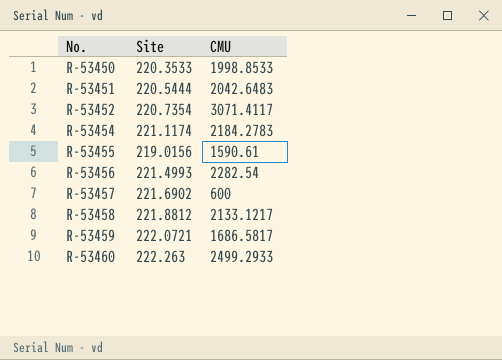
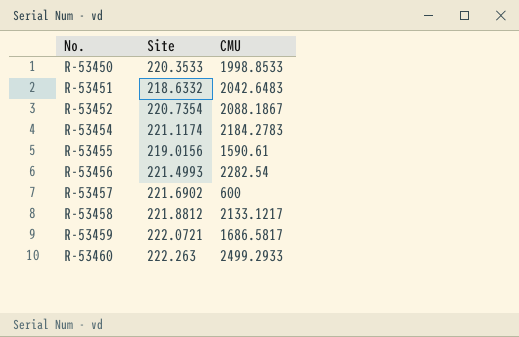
R-53451 | Site: 220.5444 -> 218.6332
R-53452 | CMU: 3071.4117 -> 2088.1867

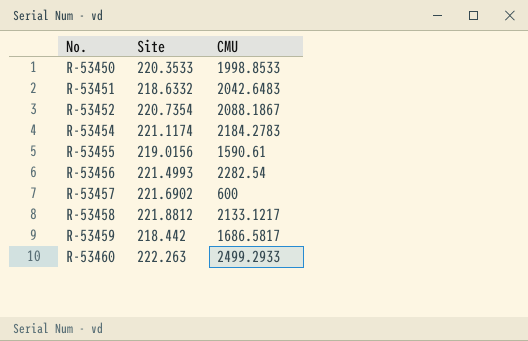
R-53459 | Site: 222.0721 -> 218.442

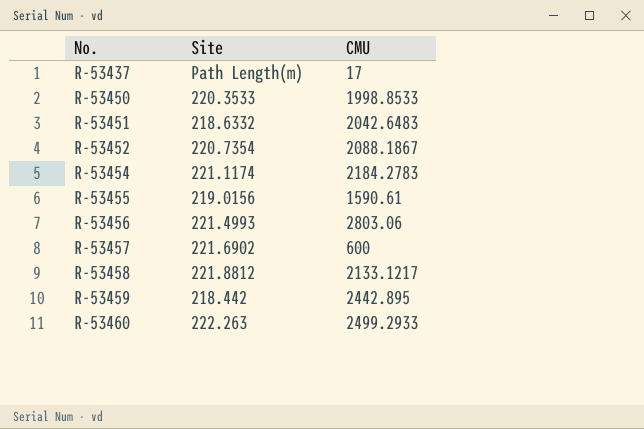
row R-53437: none -> Path Length(m) | 17
R-53456 | CMU: 2282.54 -> 2803.06
R-53459 | CMU: 1686.5817 -> 2442.895

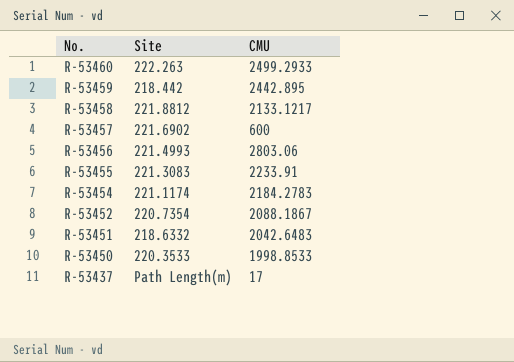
row order: No. ascending -> No. descending
R-53455 | Site: 219.0156 -> 221.3083
R-53455 | CMU: 1590.61 -> 2233.91

